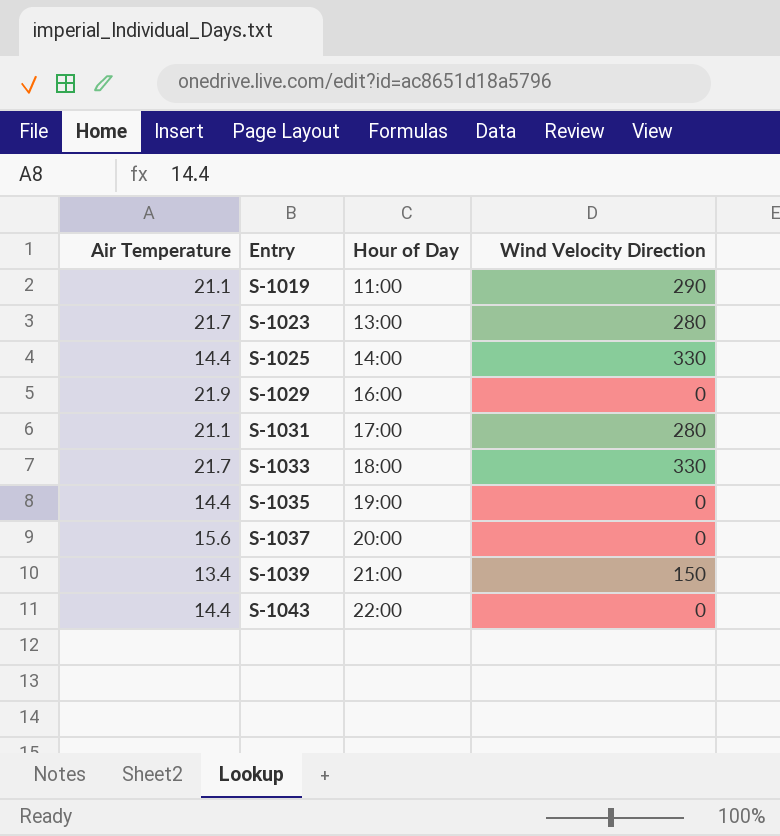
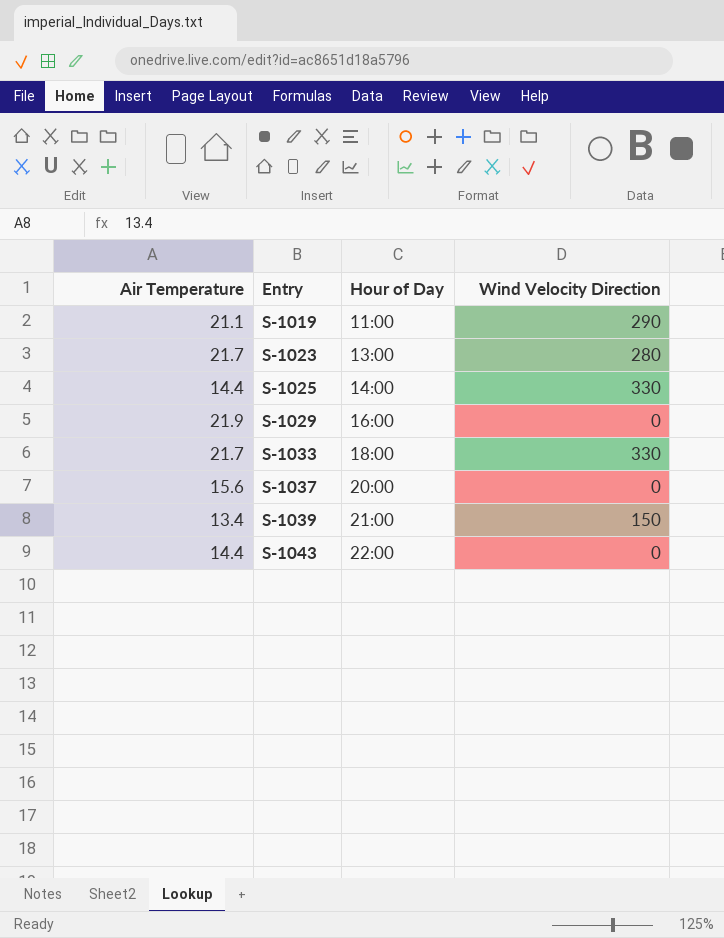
row S-1031: 21.1 | 17:00 | 280 -> none
row S-1035: 14.4 | 19:00 | 0 -> none

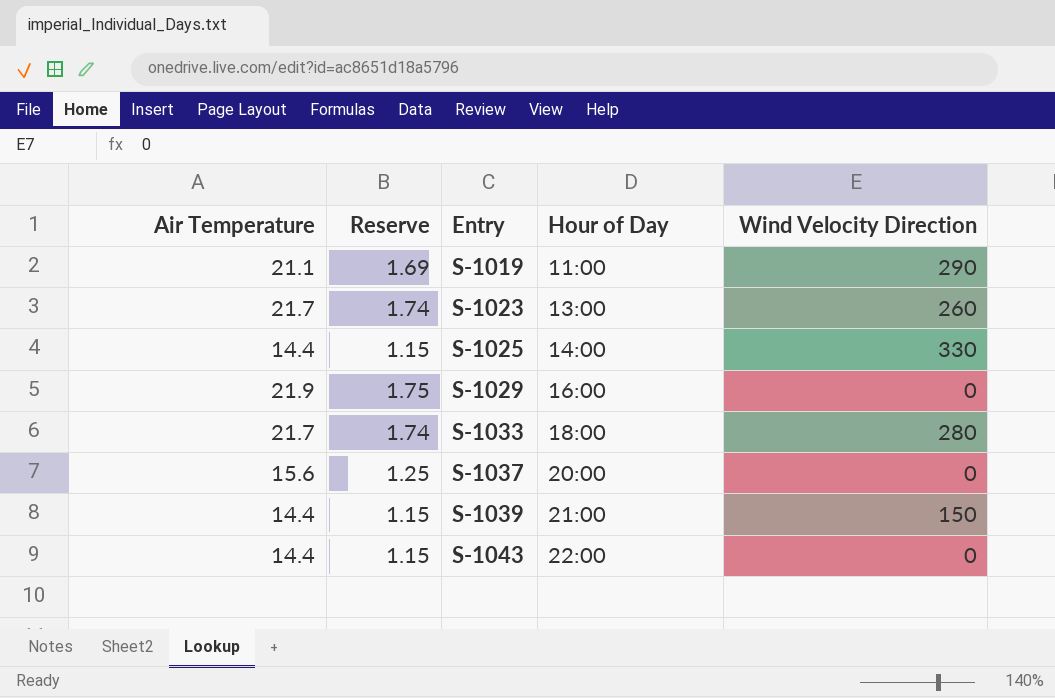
column Reserve | formula: none -> [Air Temperature] * 0.08
S-1023 | Wind Velocity Direction: 280 -> 260
S-1033 | Wind Velocity Direction: 330 -> 280
S-1039 | Air Temperature: 13.4 -> 14.4

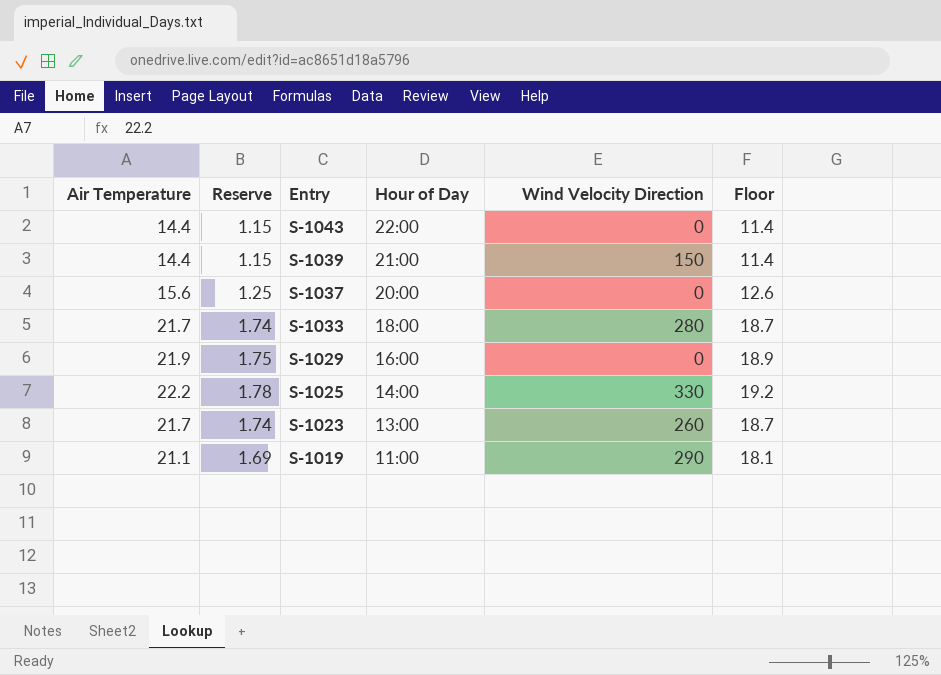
row order: Entry ascending -> Entry descending
column Floor | formula: none -> [Air Temperature] - 3
S-1025 | Air Temperature: 14.4 -> 22.2
S-1025 | Reserve: 1.15 -> 1.78

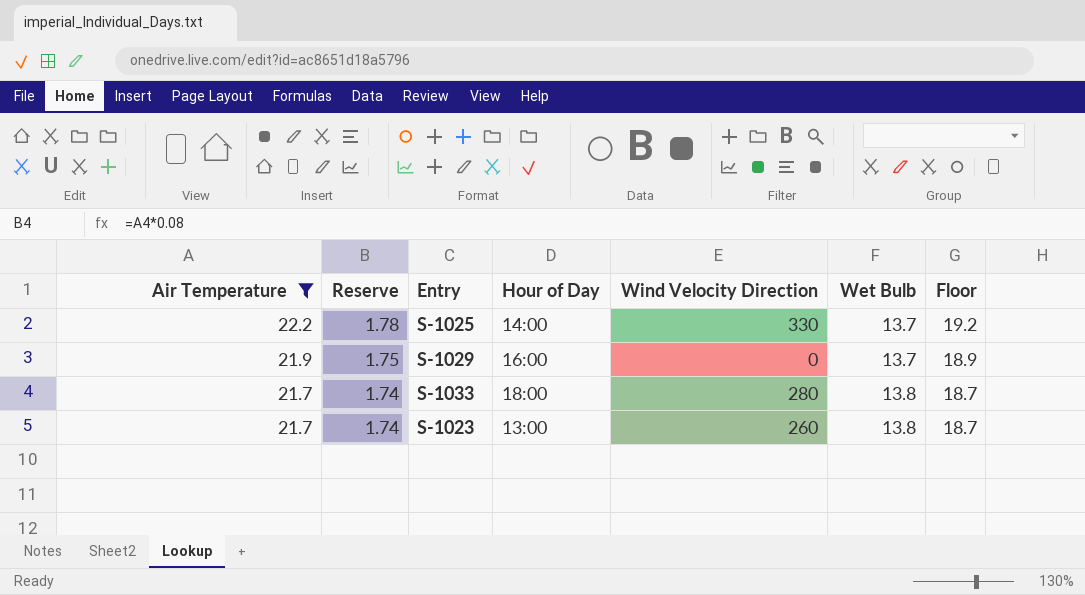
filter: none -> Air Temperature >= 21.7
row order: Entry descending -> Air Temperature descending
column Wet Bulb | position: none -> 6

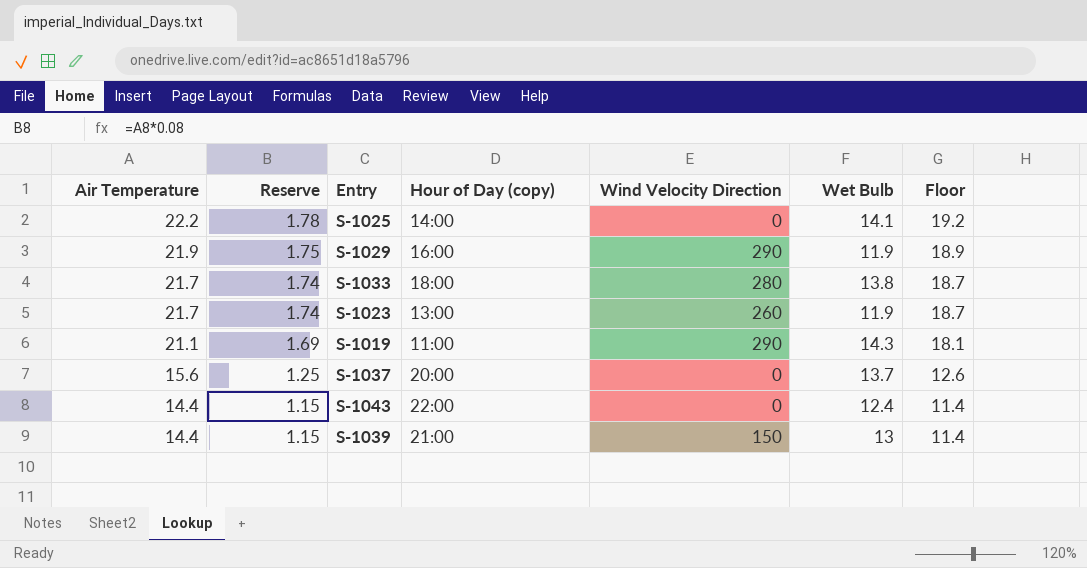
filter: Air Temperature >= 21.7 -> none
column name: Hour of Day -> Hour of Day (copy)
S-1025 | Wind Velocity Direction: 330 -> 0
S-1025 | Wet Bulb: 13.7 -> 14.1
S-1029 | Wind Velocity Direction: 0 -> 290
S-1029 | Wet Bulb: 13.7 -> 11.9
S-1023 | Wet Bulb: 13.8 -> 11.9

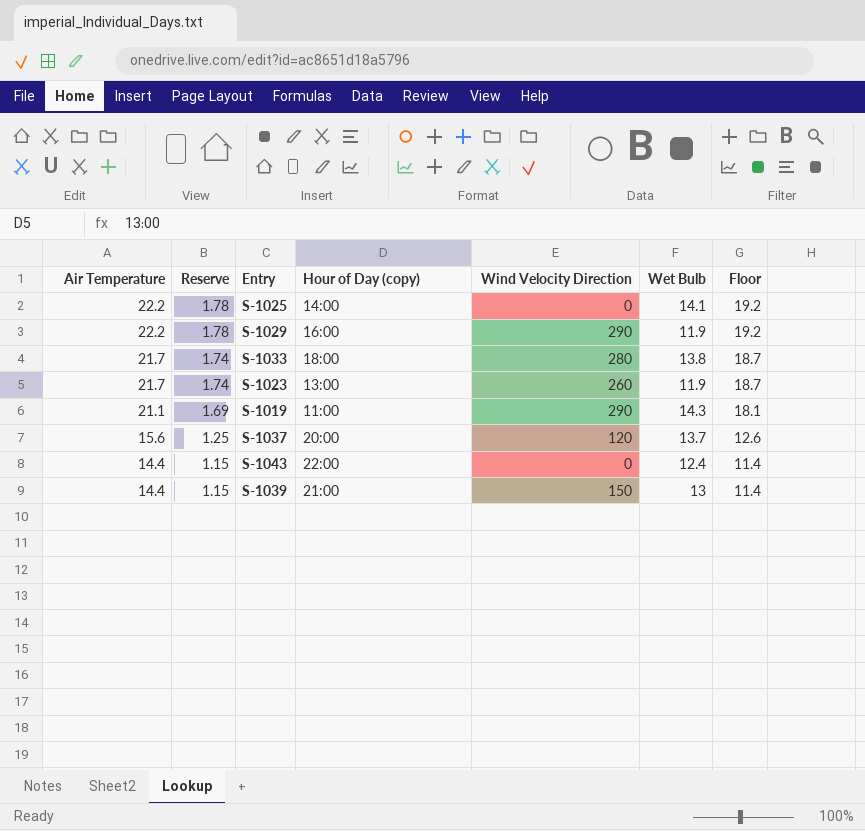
S-1029 | Air Temperature: 21.9 -> 22.2
S-1029 | Reserve: 1.75 -> 1.78
S-1029 | Floor: 18.9 -> 19.2
S-1037 | Wind Velocity Direction: 0 -> 120

